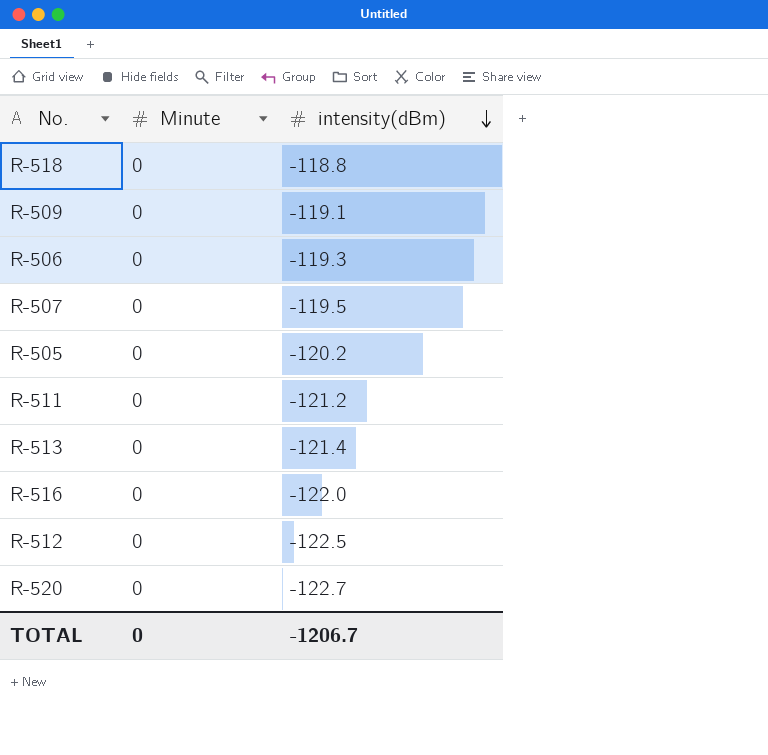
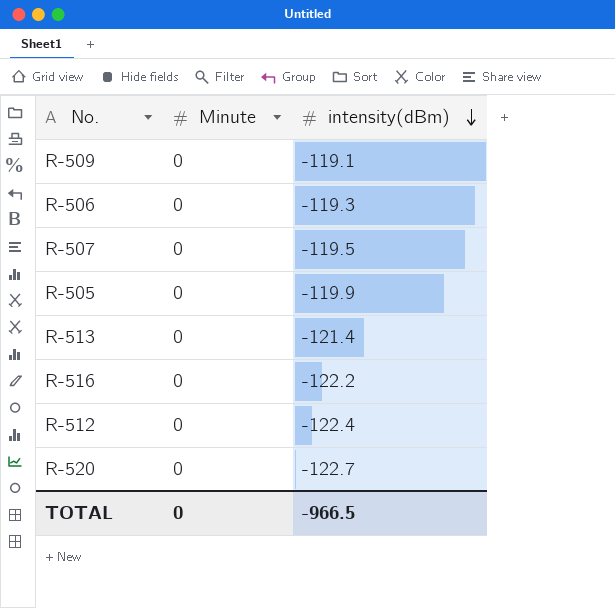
row R-518: 0 | -118.8 -> none
row R-511: 0 | -121.2 -> none
R-505 | intensity(dBm): -120.2 -> -119.9
R-516 | intensity(dBm): -122.0 -> -122.2
R-512 | intensity(dBm): -122.5 -> -122.4
TOTAL | intensity(dBm): -1206.7 -> -966.5

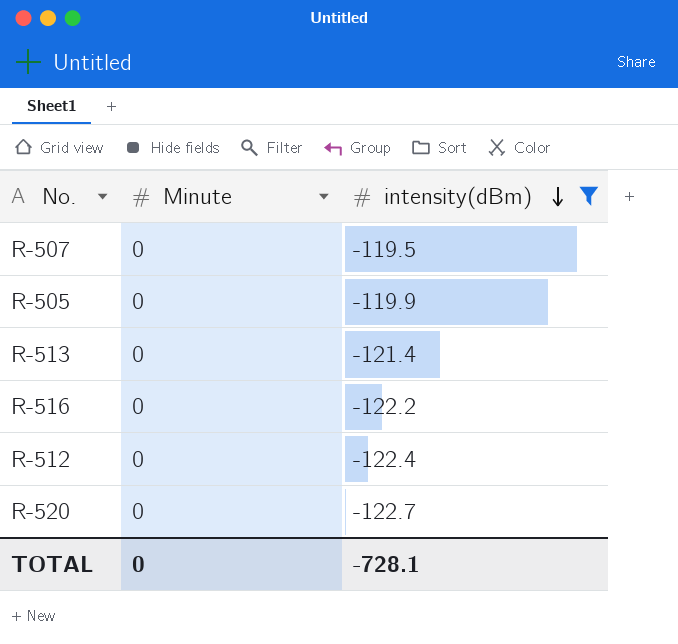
filter: none -> intensity(dBm) <= -119.5
TOTAL | intensity(dBm): -966.5 -> -728.1

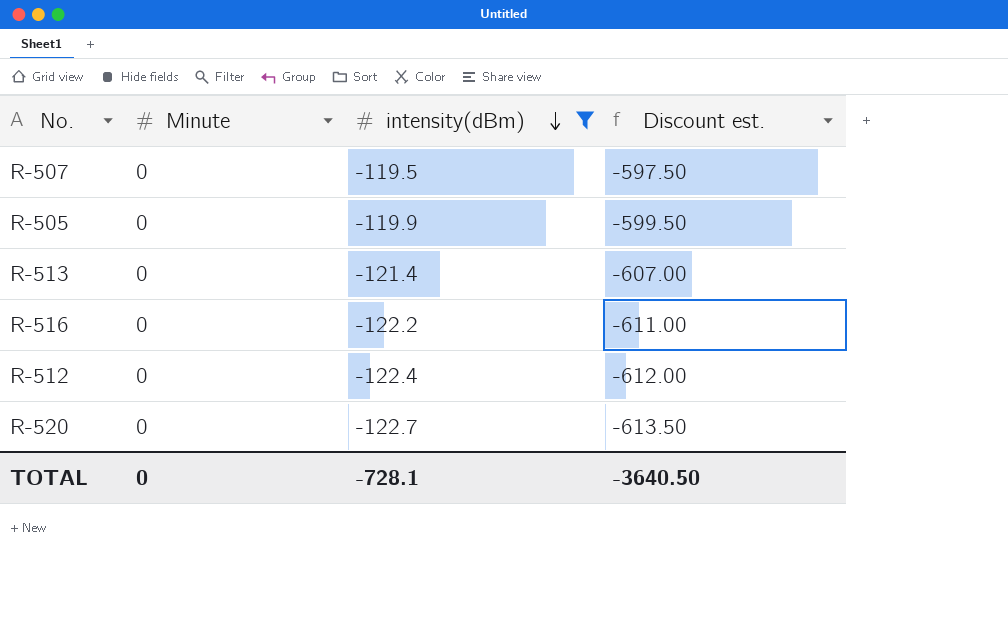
column Discount est. | formula: none -> [intensity(dBm)] * 5

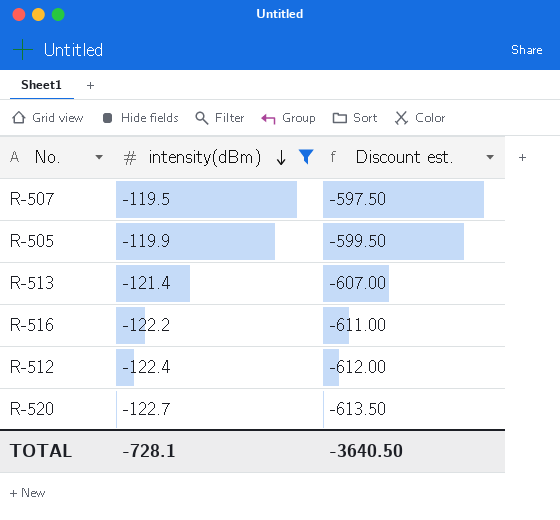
column Minute | position: 2 -> none

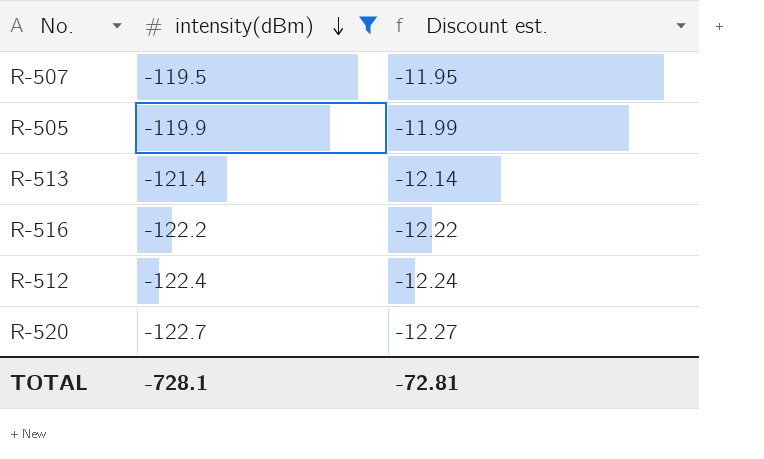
column Discount est. | formula: [intensity(dBm)] * 5 -> [intensity(dBm)] * 0.1
TOTAL | Discount est.: -3640.50 -> -72.81

